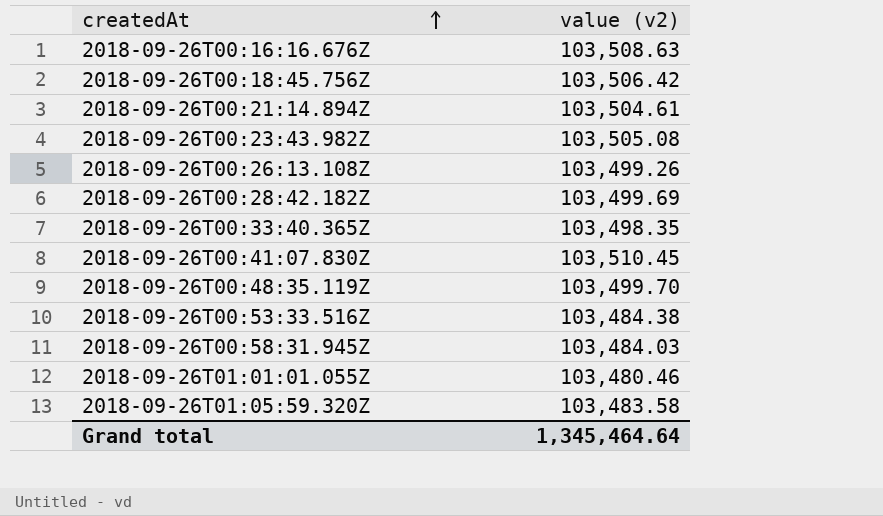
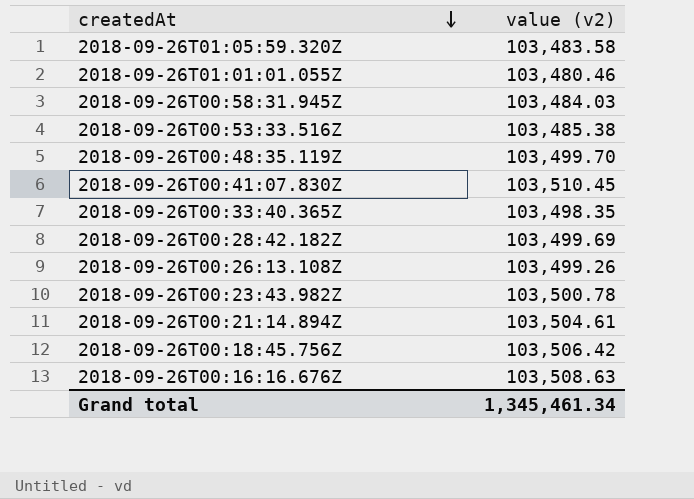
row order: createdAt ascending -> createdAt descending
2018-09-26T00:53:33.516Z | value (v2): 103,484.38 -> 103,485.38
2018-09-26T00:23:43.982Z | value (v2): 103,505.08 -> 103,500.78
Grand total | value (v2): 1,345,464.64 -> 1,345,461.34

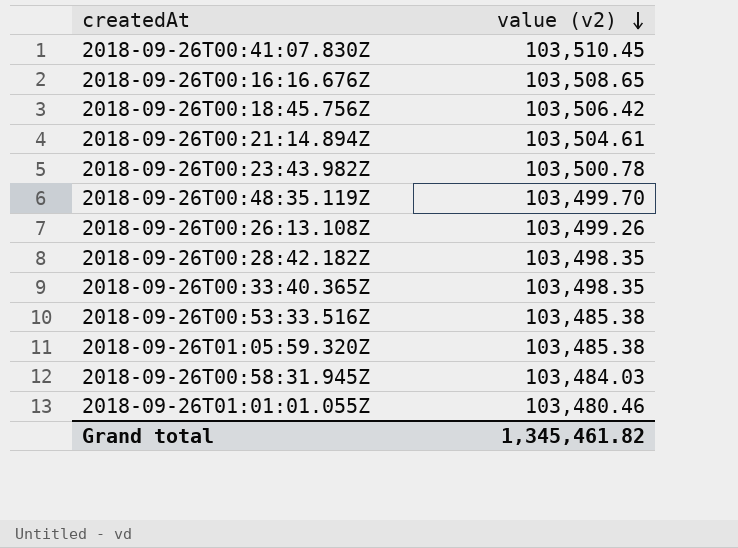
row order: createdAt descending -> value (v2) descending
2018-09-26T00:16:16.676Z | value (v2): 103,508.63 -> 103,508.65
2018-09-26T00:28:42.182Z | value (v2): 103,499.69 -> 103,498.35
2018-09-26T01:05:59.320Z | value (v2): 103,483.58 -> 103,485.38
Grand total | value (v2): 1,345,461.34 -> 1,345,461.82

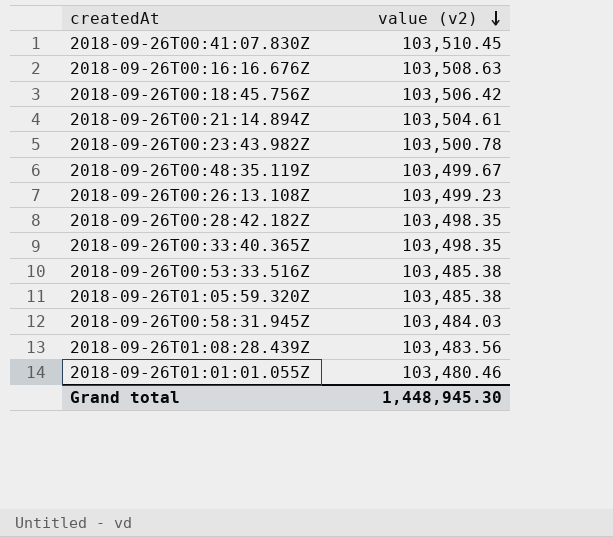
2018-09-26T00:16:16.676Z | value (v2): 103,508.65 -> 103,508.63
2018-09-26T00:48:35.119Z | value (v2): 103,499.70 -> 103,499.67
2018-09-26T00:26:13.108Z | value (v2): 103,499.26 -> 103,499.23
row 2018-09-26T01:08:28.439Z: none -> 103,483.56
Grand total | value (v2): 1,345,461.82 -> 1,448,945.30

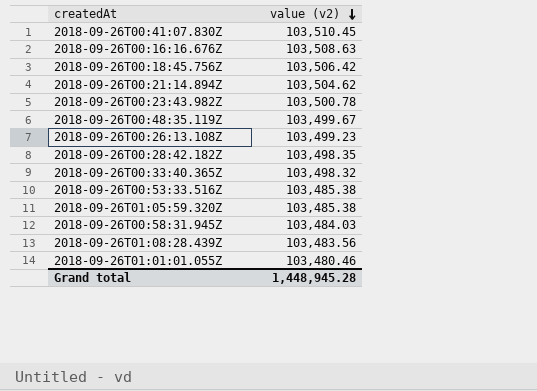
2018-09-26T00:21:14.894Z | value (v2): 103,504.61 -> 103,504.62
2018-09-26T00:33:40.365Z | value (v2): 103,498.35 -> 103,498.32
Grand total | value (v2): 1,448,945.30 -> 1,448,945.28

